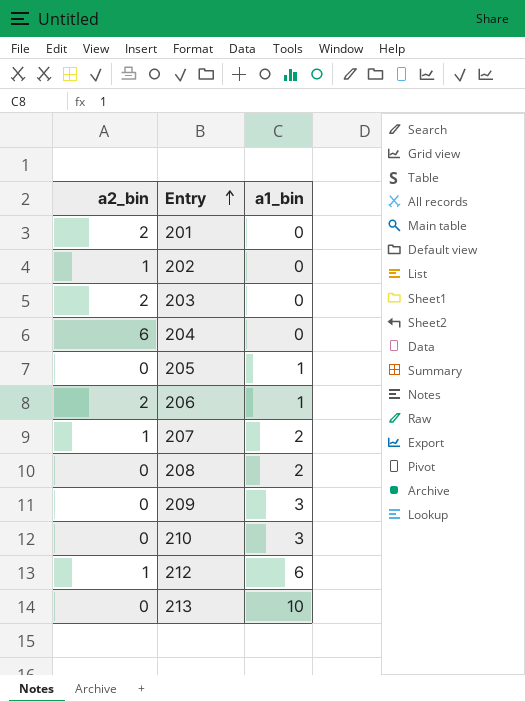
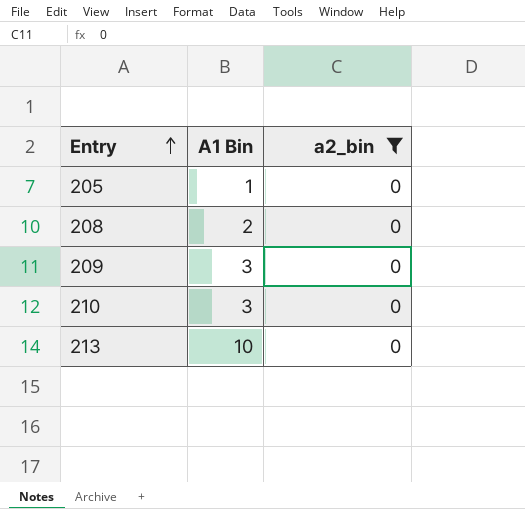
filter: none -> a2_bin = 0
column name: a1_bin -> A1 Bin
column a2_bin | position: 1 -> 3

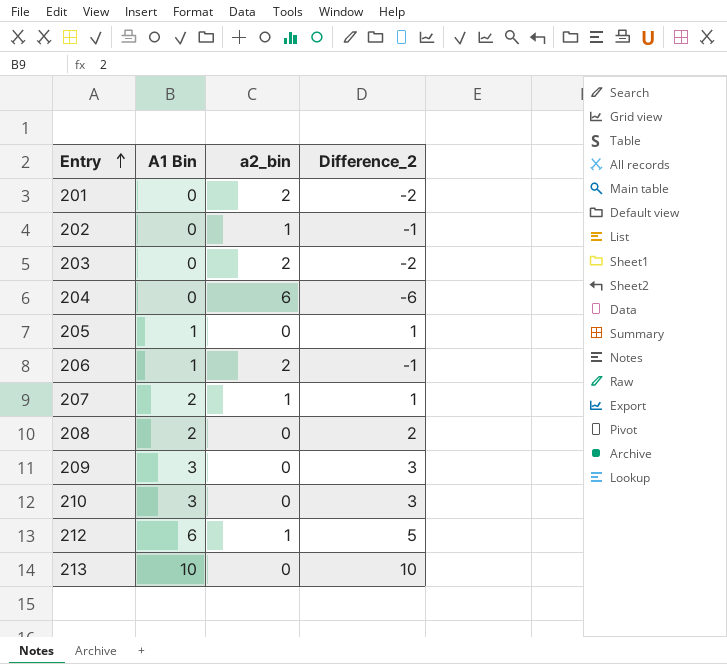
filter: a2_bin = 0 -> none
column Difference_2 | formula: none -> [A1 Bin] - [a2_bin]

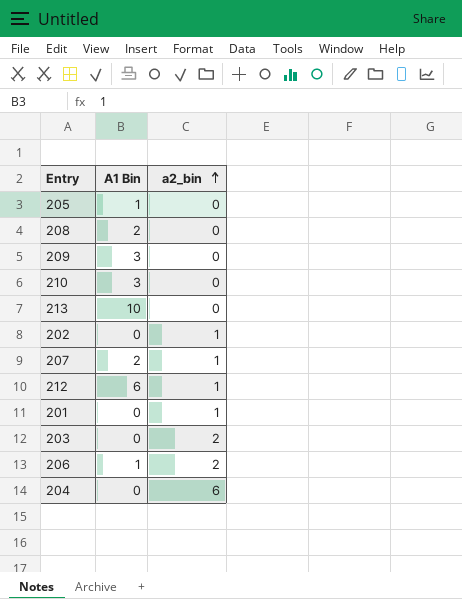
row order: Entry ascending -> a2_bin ascending
column Difference_2 | formula: [A1 Bin] - [a2_bin] -> none
201 | a2_bin: 2 -> 1

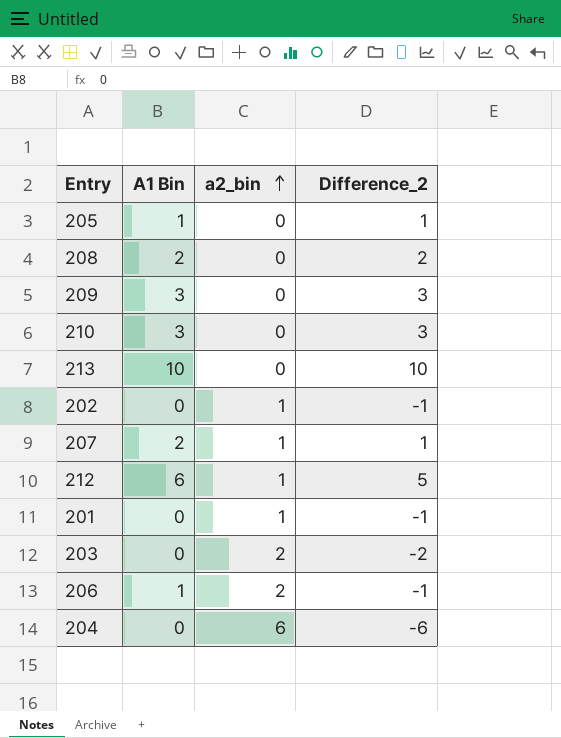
column Difference_2 | formula: none -> [A1 Bin] - [a2_bin]

